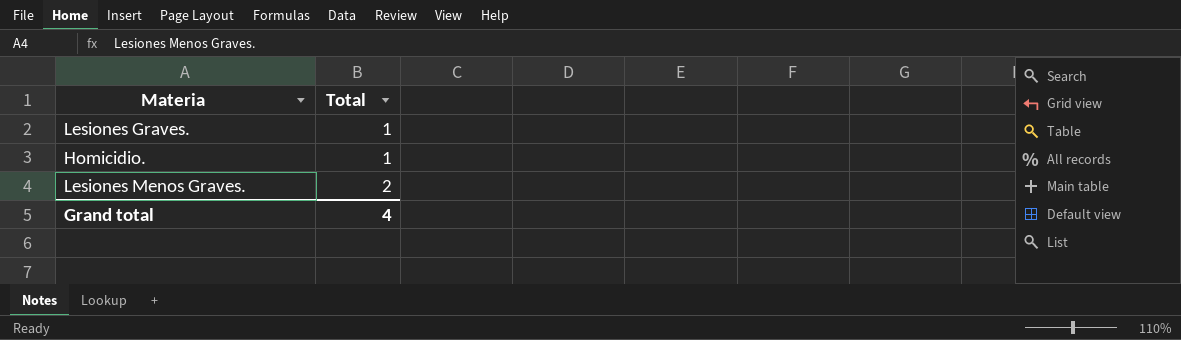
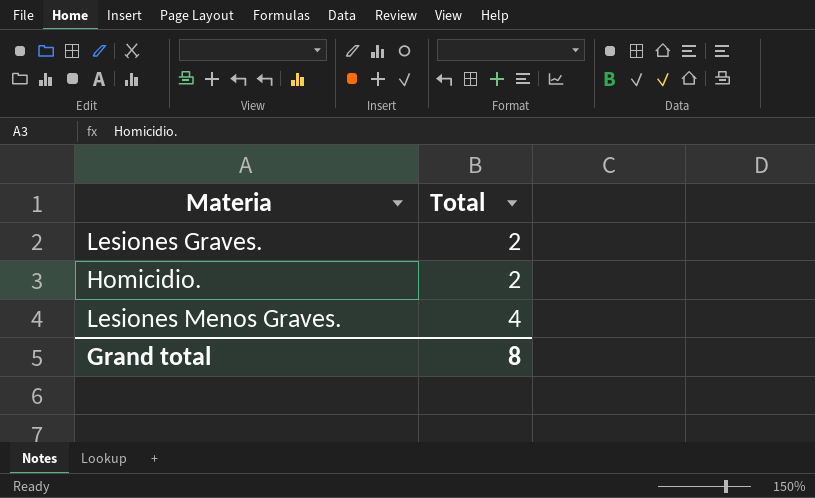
Lesiones Graves. | Total: 1 -> 2
Homicidio. | Total: 1 -> 2
Lesiones Menos Graves. | Total: 2 -> 4
Grand total | Total: 4 -> 8

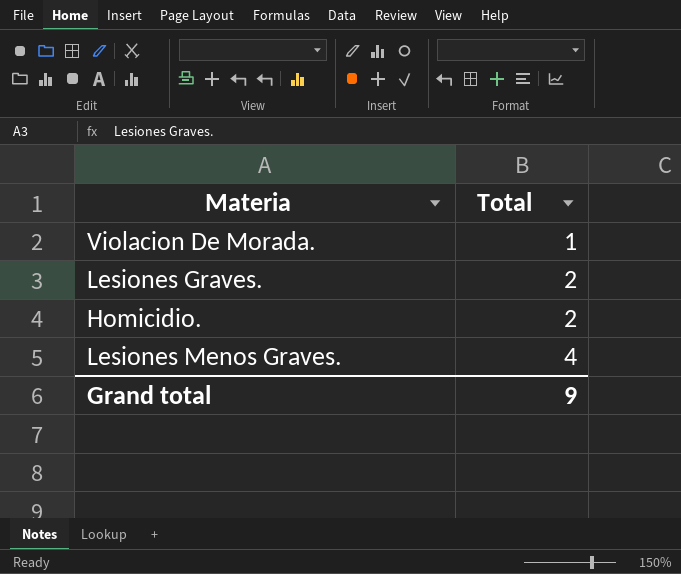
row Violacion De Morada.: none -> 1
Grand total | Total: 8 -> 9

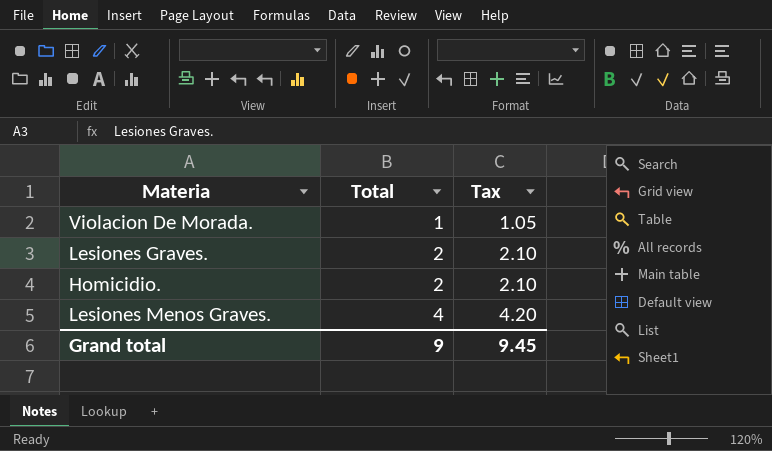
column Tax | formula: none -> [Total] * 1.05

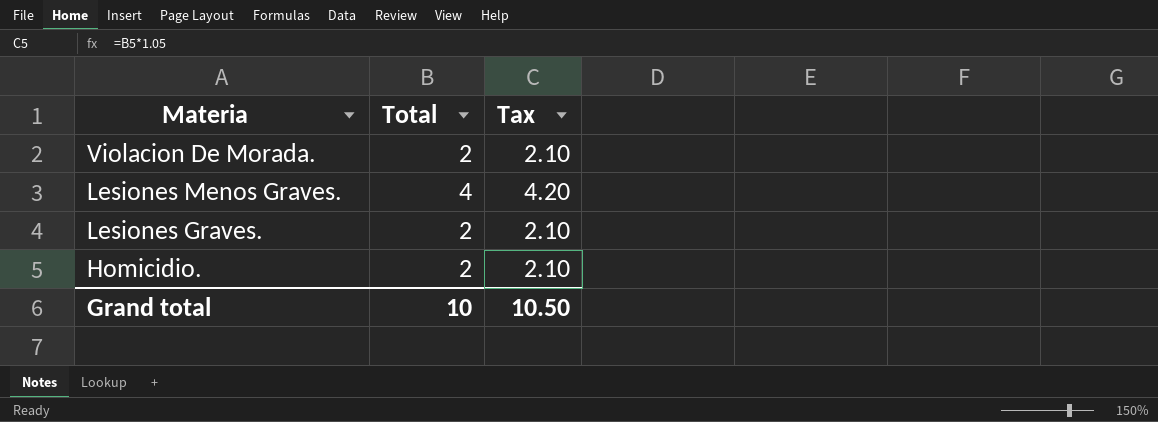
row order: Total ascending -> Materia descending
Violacion De Morada. | Total: 1 -> 2
Violacion De Morada. | Tax: 1.05 -> 2.10
Grand total | Total: 9 -> 10
Grand total | Tax: 9.45 -> 10.50

